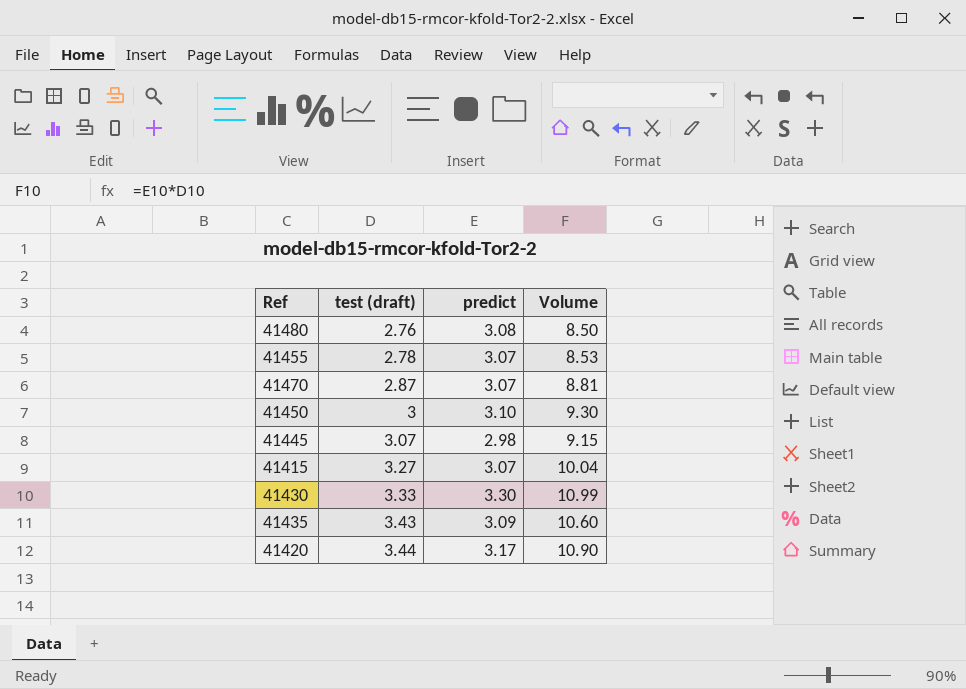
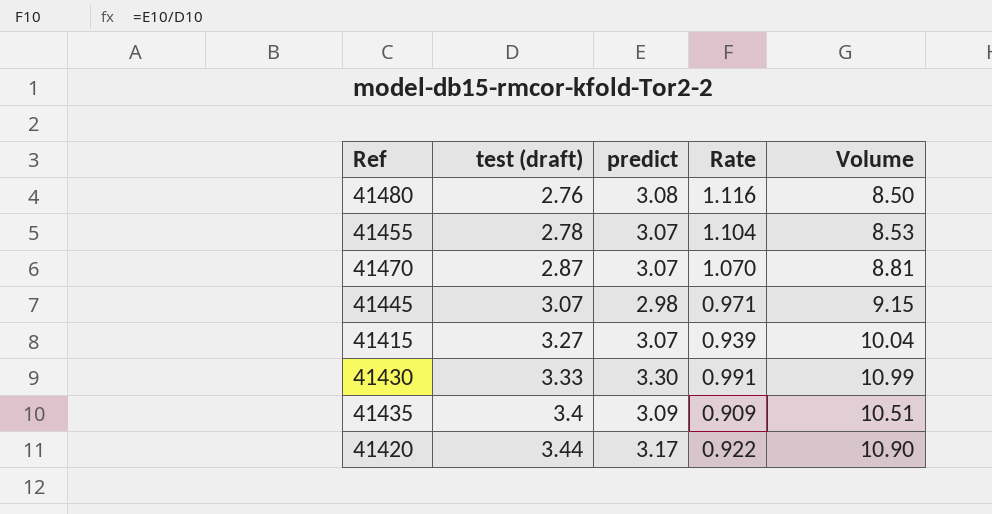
column Rate | formula: none -> [predict] / [test (draft)]
row 41450: 3 | 3.10 | 9.30 -> none
41435 | test (draft): 3.43 -> 3.4
41435 | Volume: 10.60 -> 10.51

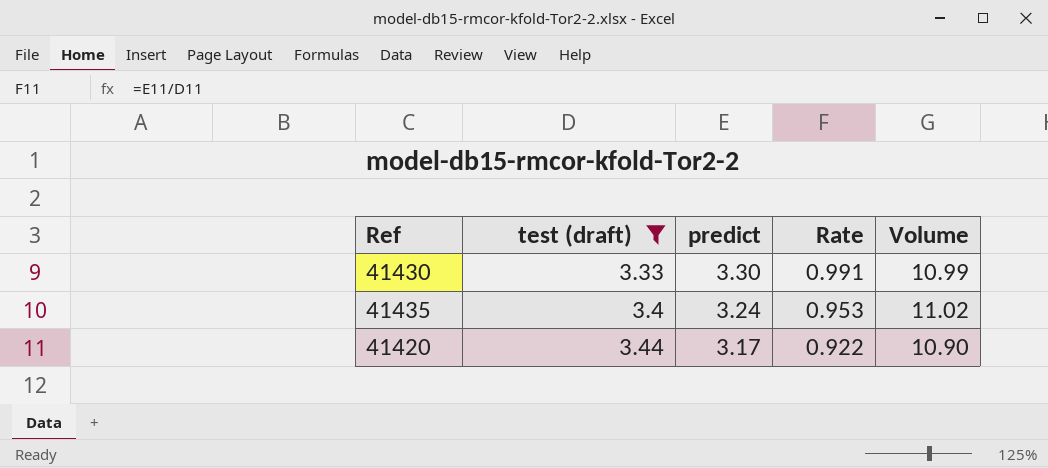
filter: none -> test (draft) >= 3.33
41435 | predict: 3.09 -> 3.24
41435 | Rate: 0.909 -> 0.953
41435 | Volume: 10.51 -> 11.02

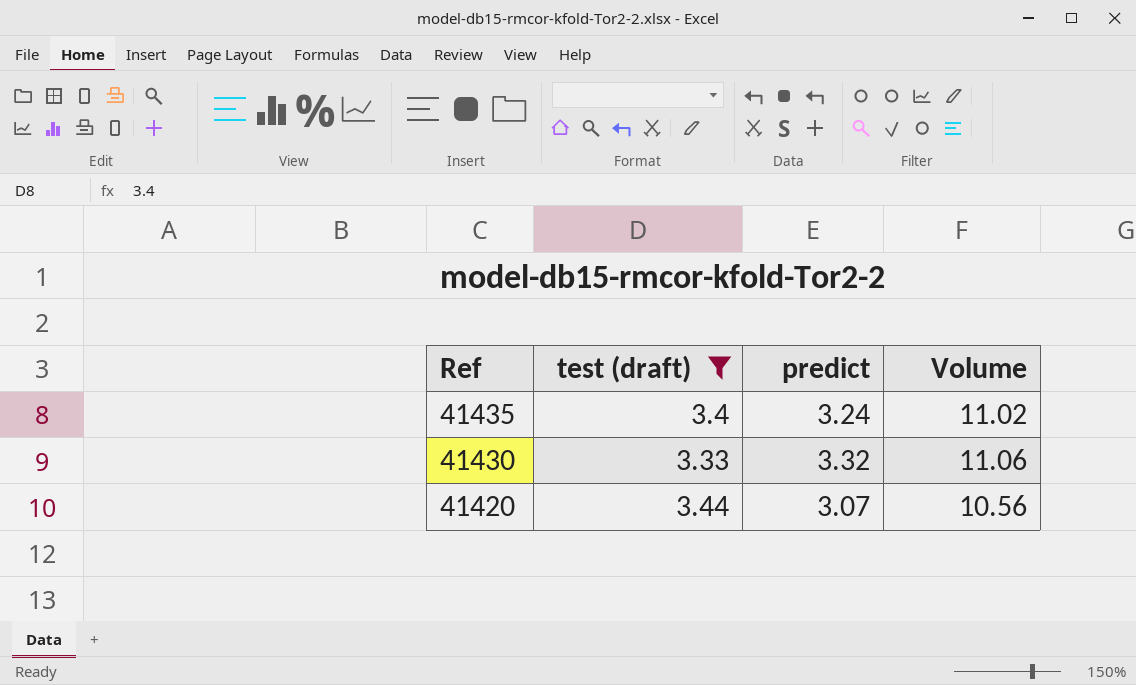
row order: test (draft) ascending -> Ref descending
column Rate | formula: [predict] / [test (draft)] -> none
41430 | predict: 3.30 -> 3.32
41430 | Volume: 10.99 -> 11.06
41420 | predict: 3.17 -> 3.07
41420 | Volume: 10.90 -> 10.56

